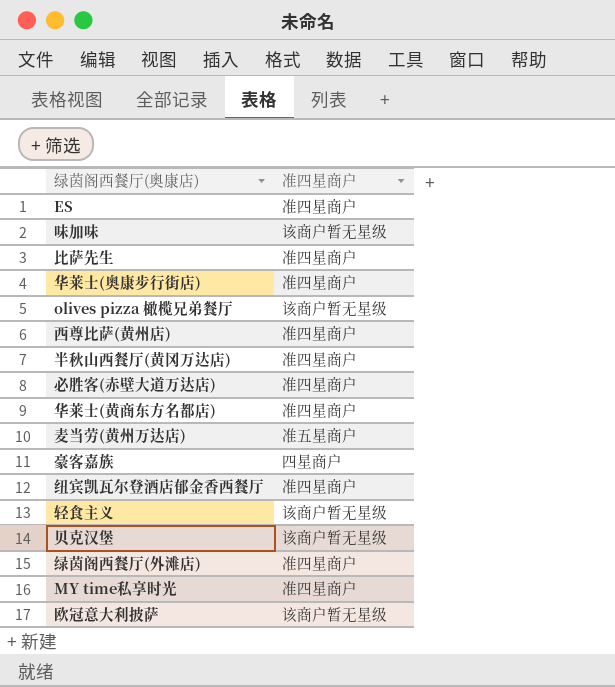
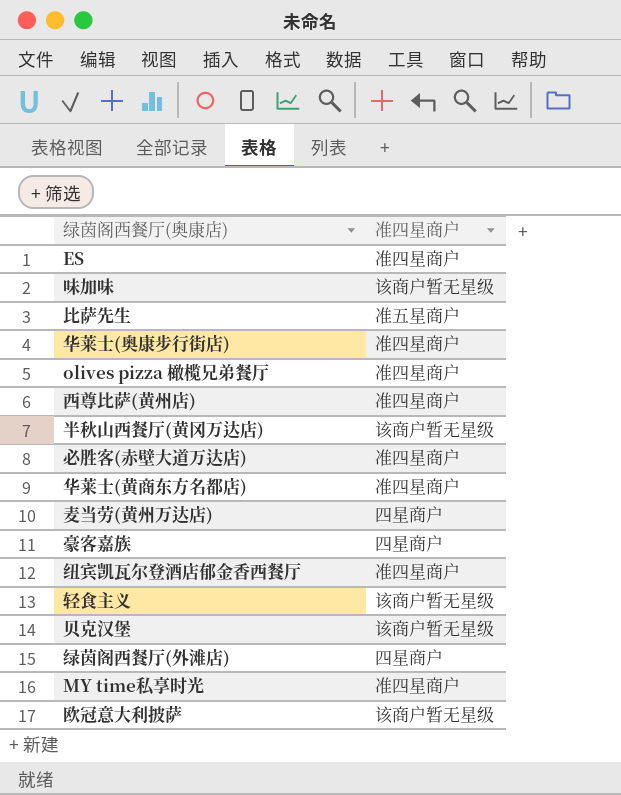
比萨先生 | 准四星商户: 准四星商户 -> 准五星商户
olives pizza 橄榄兄弟餐厅 | 准四星商户: 该商户暂无星级 -> 准四星商户
半秋山西餐厅(黄冈万达店) | 准四星商户: 准四星商户 -> 该商户暂无星级
麦当劳(黄州万达店) | 准四星商户: 准五星商户 -> 四星商户
绿茵阁西餐厅(外滩店) | 准四星商户: 准四星商户 -> 四星商户

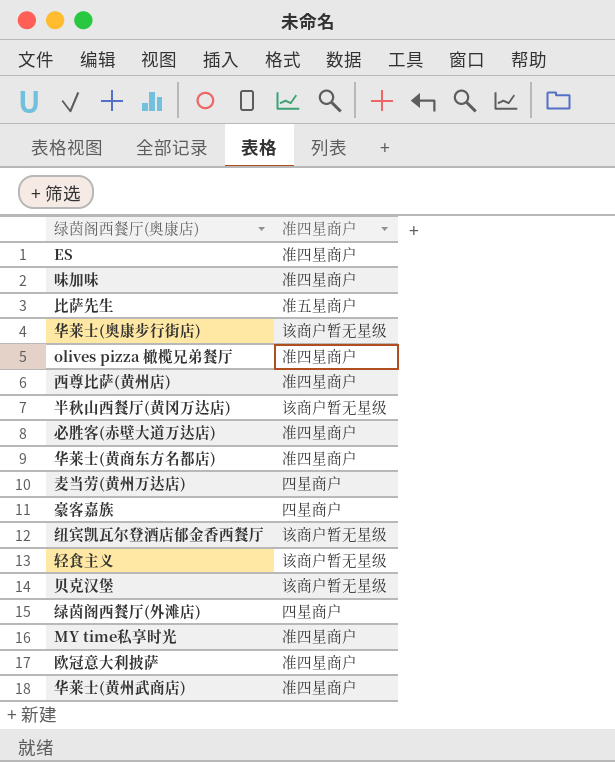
味加味 | 准四星商户: 该商户暂无星级 -> 准四星商户
华莱士(奥康步行街店) | 准四星商户: 准四星商户 -> 该商户暂无星级
纽宾凯瓦尔登酒店郁金香西餐厅 | 准四星商户: 准四星商户 -> 该商户暂无星级
欧冠意大利披萨 | 准四星商户: 该商户暂无星级 -> 准四星商户
row 华莱士(黄州武商店): none -> 准四星商户

